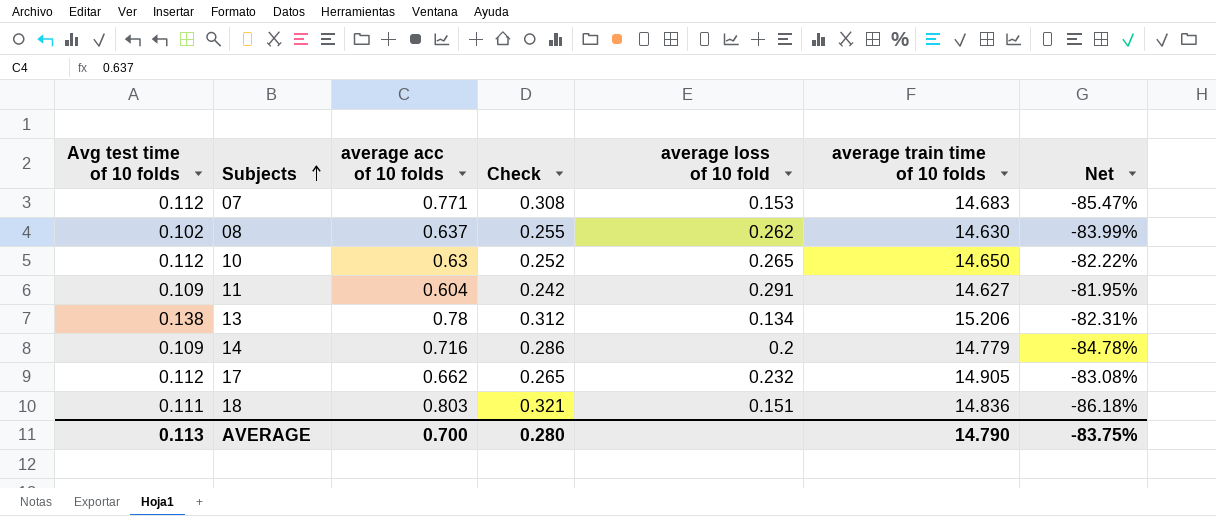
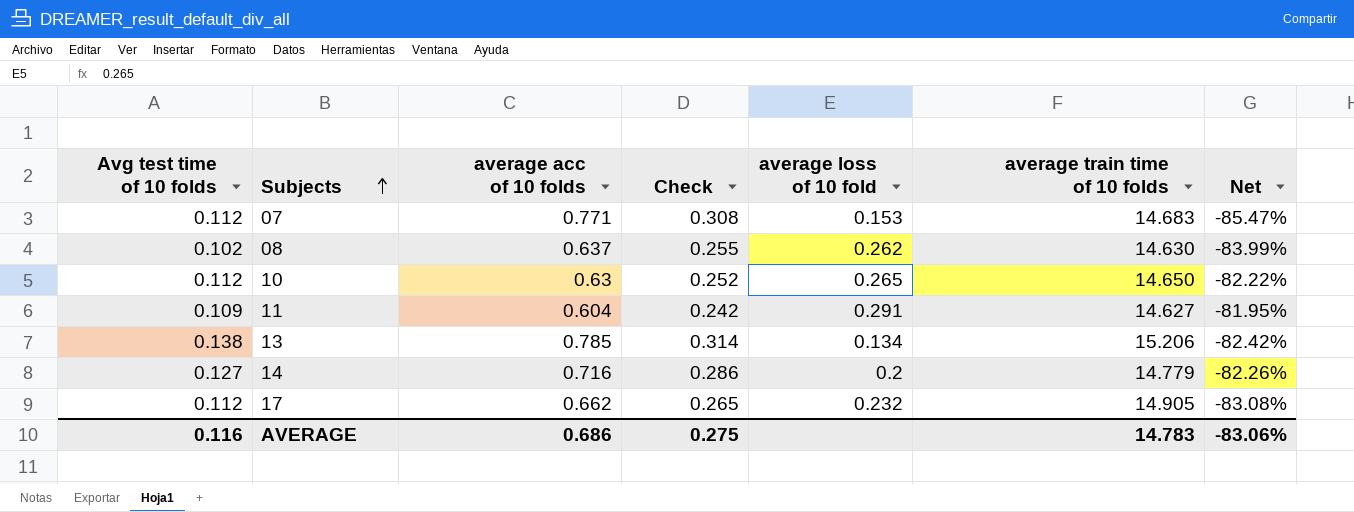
row 18: 0.111 | 0.803 | 0.321 | 0.151 | 14.836 | -86.18% -> none
13 | average acc of 10 folds: 0.78 -> 0.785
13 | Check: 0.312 -> 0.314
13 | Net: -82.31% -> -82.42%
14 | Avg test time of 10 folds: 0.109 -> 0.127
14 | Net: -84.78% -> -82.26%
AVERAGE | Avg test time of 10 folds: 0.113 -> 0.116
AVERAGE | average acc of 10 folds: 0.700 -> 0.686
AVERAGE | Check: 0.280 -> 0.275
AVERAGE | average train time of 10 folds: 14.790 -> 14.783
AVERAGE | Net: -83.75% -> -83.06%

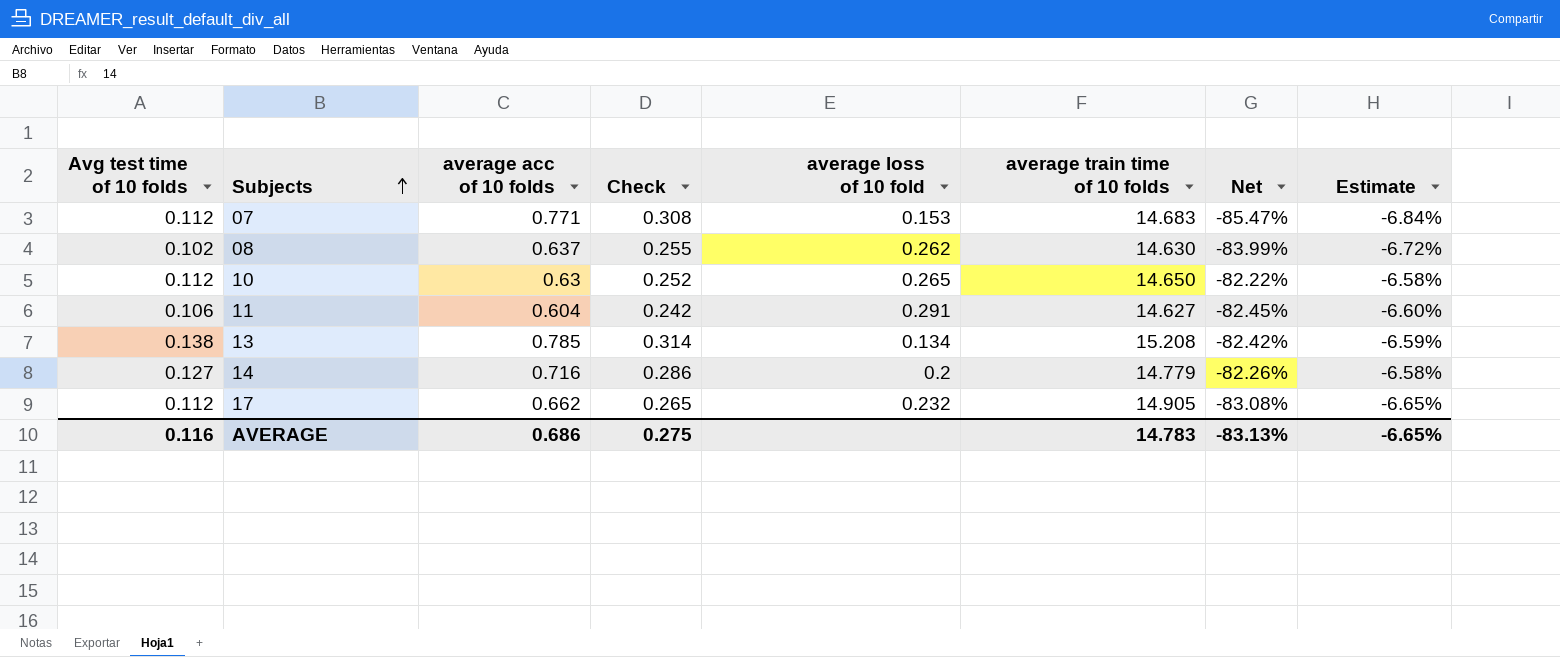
column Estimate | formula: none -> [Net] * 0.08
11 | Avg test time of 10 folds: 0.109 -> 0.106
11 | Net: -81.95% -> -82.45%
13 | average train time of 10 folds: 15.206 -> 15.208
AVERAGE | Net: -83.06% -> -83.13%

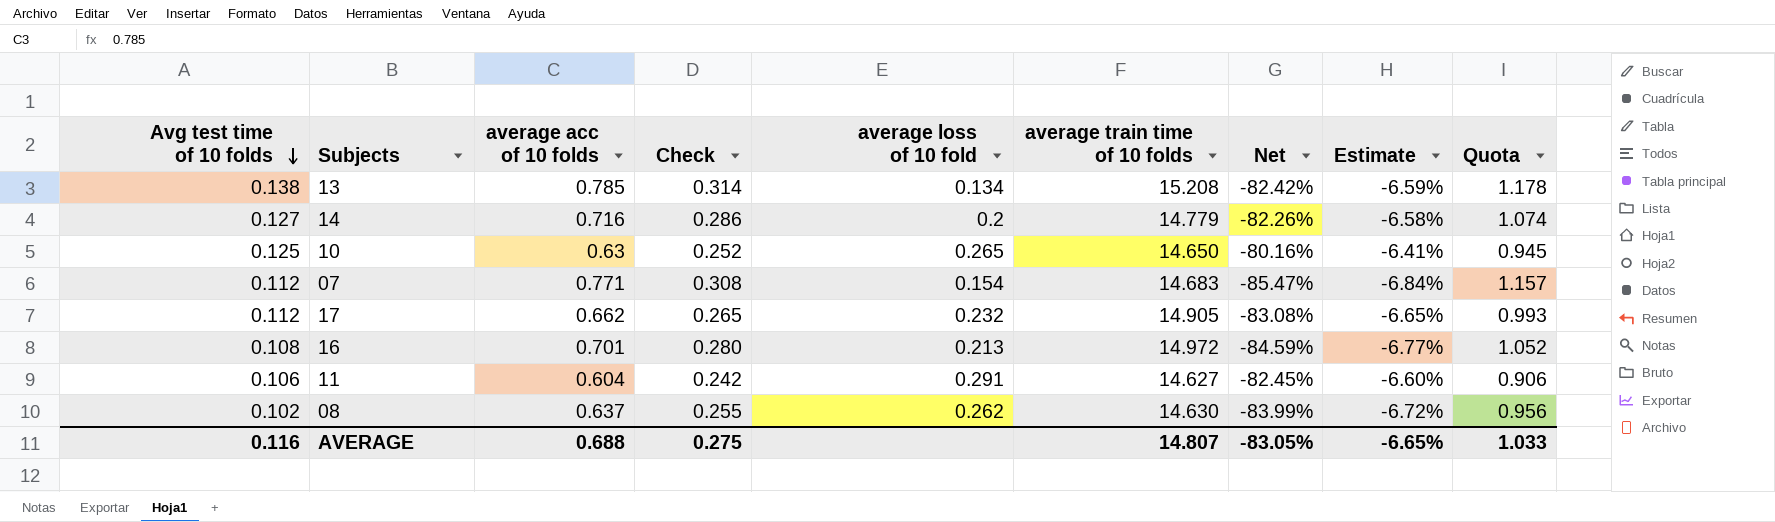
row order: Subjects ascending -> Avg test time of 10 folds descending
column Quota | formula: none -> [average acc of 10 folds] * 1.5
10 | Avg test time of 10 folds: 0.112 -> 0.125
10 | Net: -82.22% -> -80.16%
10 | Estimate: -6.58% -> -6.41%
07 | average loss of 10 fold: 0.153 -> 0.154
row 16: none -> 0.108 | 0.701 | 0.280 | 0.213 | 14.972 | -84.59% | -6.77% | 1.052
AVERAGE | average acc of 10 folds: 0.686 -> 0.688
AVERAGE | average train time of 10 folds: 14.783 -> 14.807
AVERAGE | Net: -83.13% -> -83.05%

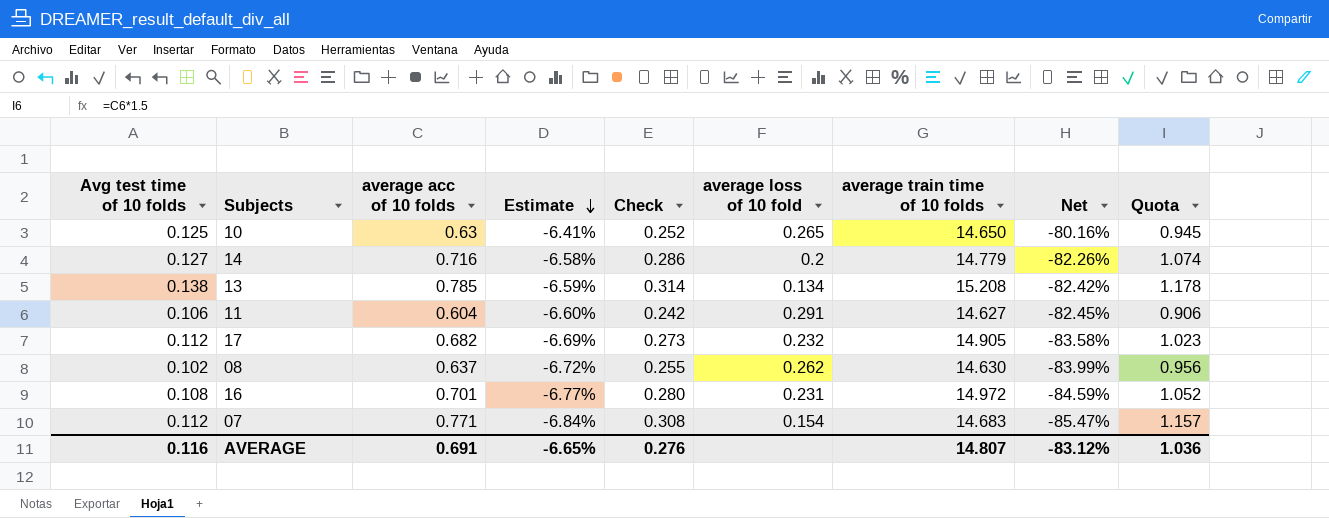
row order: Avg test time of 10 folds descending -> Estimate descending
column Estimate | position: 8 -> 4
17 | average acc of 10 folds: 0.662 -> 0.682
17 | Estimate: -6.65% -> -6.69%
17 | Check: 0.265 -> 0.273
17 | Net: -83.08% -> -83.58%
17 | Quota: 0.993 -> 1.023
16 | average loss of 10 fold: 0.213 -> 0.231
AVERAGE | average acc of 10 folds: 0.688 -> 0.691
AVERAGE | Check: 0.275 -> 0.276
AVERAGE | Net: -83.05% -> -83.12%
AVERAGE | Quota: 1.033 -> 1.036

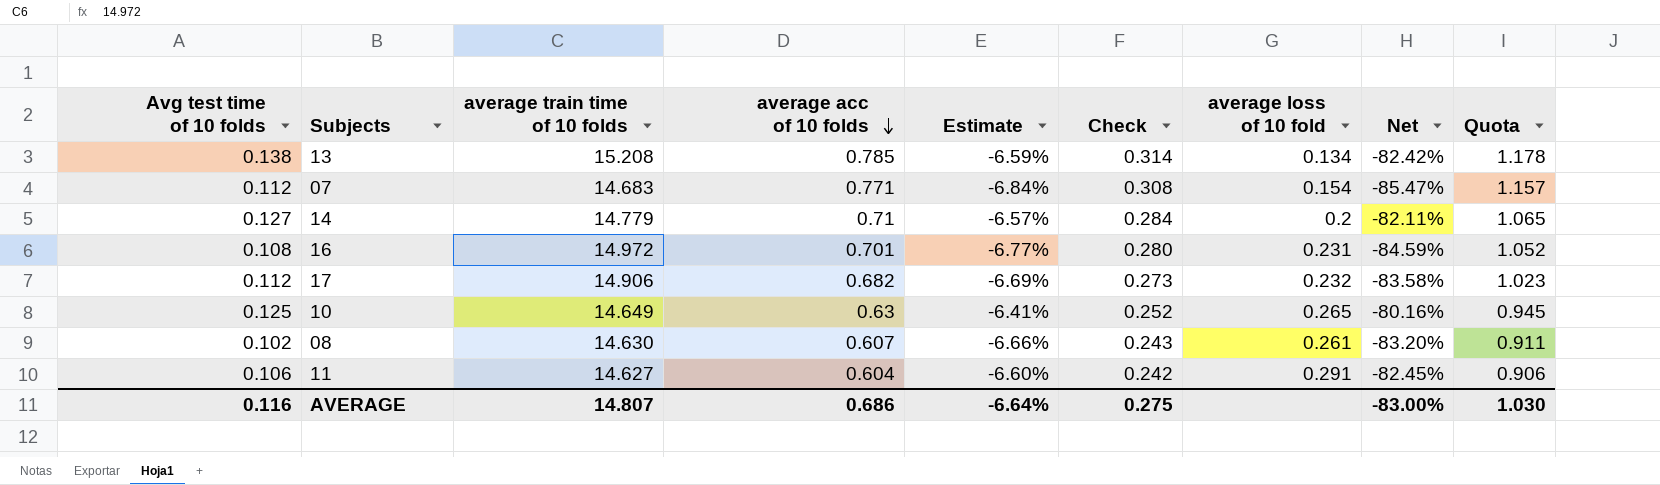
row order: Estimate descending -> average acc of 10 folds descending
column average train time of 10 folds | position: 7 -> 3
14 | average acc of 10 folds: 0.716 -> 0.71
14 | Estimate: -6.58% -> -6.57%
14 | Check: 0.286 -> 0.284
14 | Net: -82.26% -> -82.11%
14 | Quota: 1.074 -> 1.065
17 | average train time of 10 folds: 14.905 -> 14.906
10 | average train time of 10 folds: 14.650 -> 14.649
08 | average acc of 10 folds: 0.637 -> 0.607
08 | Estimate: -6.72% -> -6.66%
08 | Check: 0.255 -> 0.243
08 | average loss of 10 fold: 0.262 -> 0.261
08 | Net: -83.99% -> -83.20%
08 | Quota: 0.956 -> 0.911
AVERAGE | average acc of 10 folds: 0.691 -> 0.686
AVERAGE | Estimate: -6.65% -> -6.64%
AVERAGE | Check: 0.276 -> 0.275
AVERAGE | Net: -83.12% -> -83.00%
AVERAGE | Quota: 1.036 -> 1.030

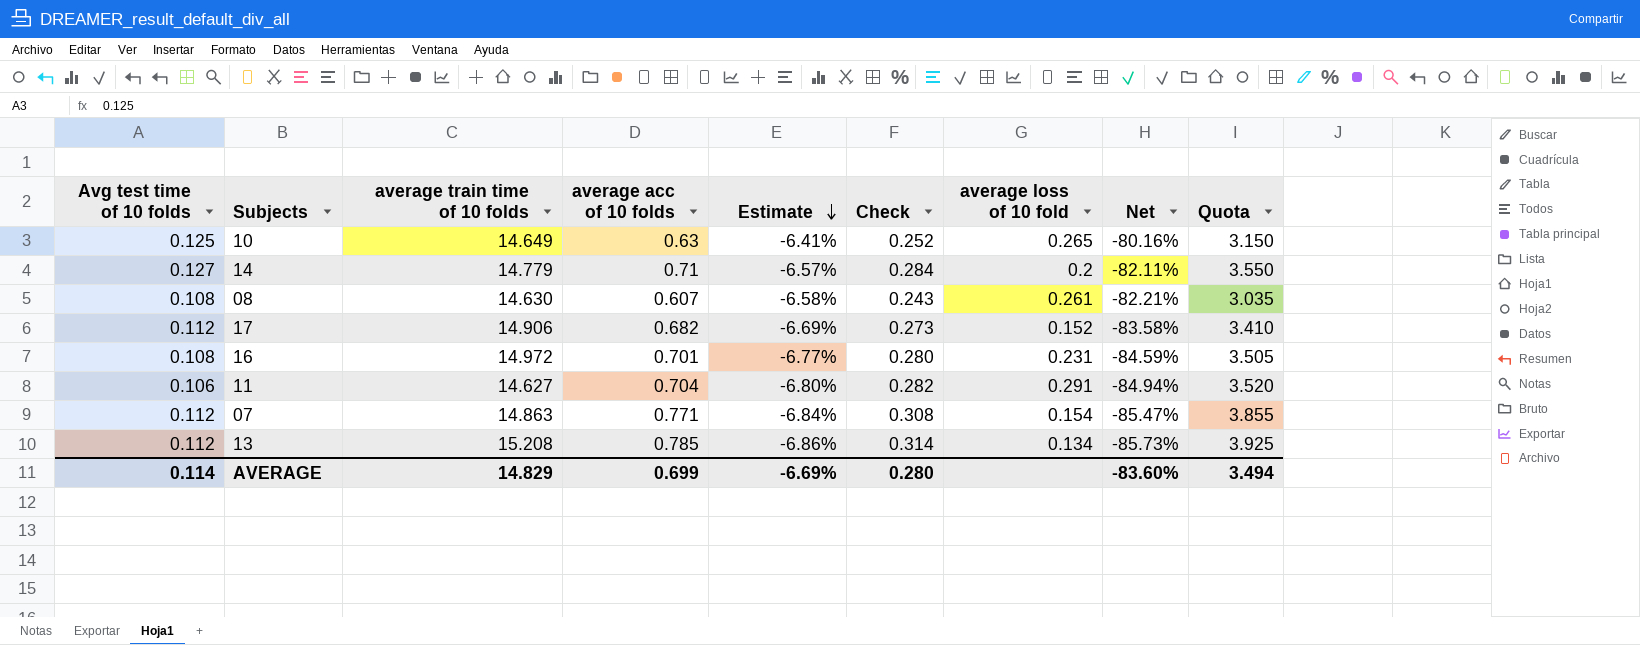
row order: average acc of 10 folds descending -> Estimate descending
column Quota | formula: [average acc of 10 folds] * 1.5 -> [average acc of 10 folds] * 5
08 | Avg test time of 10 folds: 0.102 -> 0.108
08 | Estimate: -6.66% -> -6.58%
08 | Net: -83.20% -> -82.21%
17 | average loss of 10 fold: 0.232 -> 0.152
11 | average acc of 10 folds: 0.604 -> 0.704
11 | Estimate: -6.60% -> -6.80%
11 | Check: 0.242 -> 0.282
11 | Net: -82.45% -> -84.94%
07 | average train time of 10 folds: 14.683 -> 14.863
13 | Avg test time of 10 folds: 0.138 -> 0.112
13 | Estimate: -6.59% -> -6.86%
13 | Net: -82.42% -> -85.73%
AVERAGE | Avg test time of 10 folds: 0.116 -> 0.114
AVERAGE | average train time of 10 folds: 14.807 -> 14.829
AVERAGE | average acc of 10 folds: 0.686 -> 0.699
AVERAGE | Estimate: -6.64% -> -6.69%
AVERAGE | Check: 0.275 -> 0.280
AVERAGE | Net: -83.00% -> -83.60%
AVERAGE | Quota: 1.030 -> 3.494

